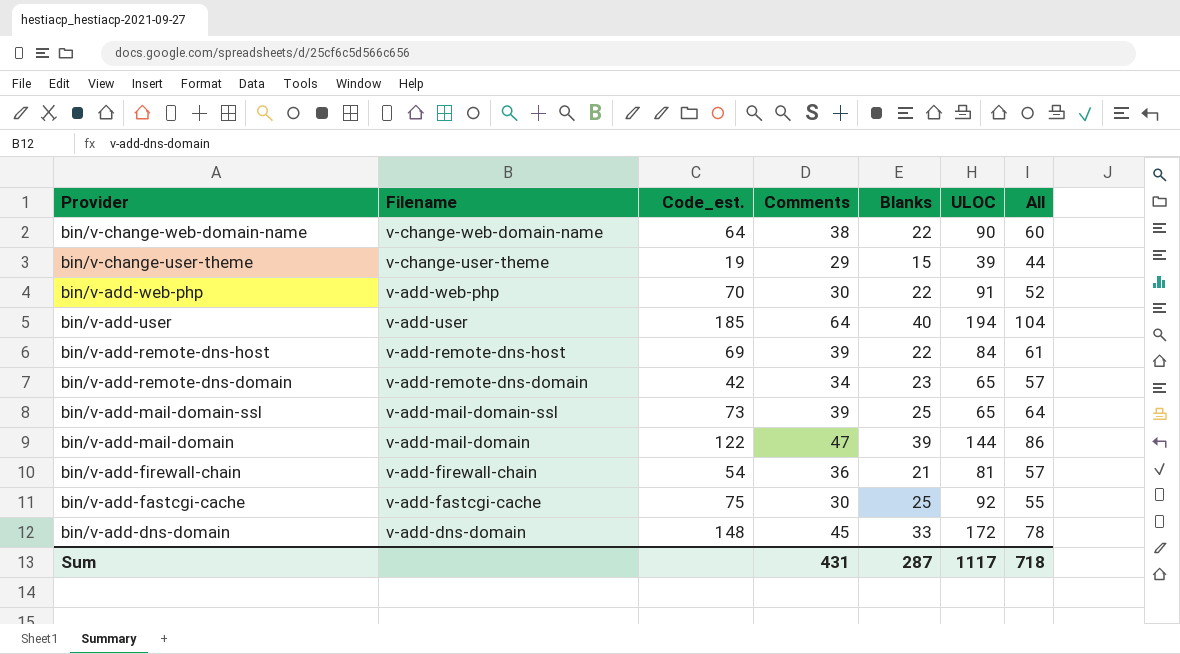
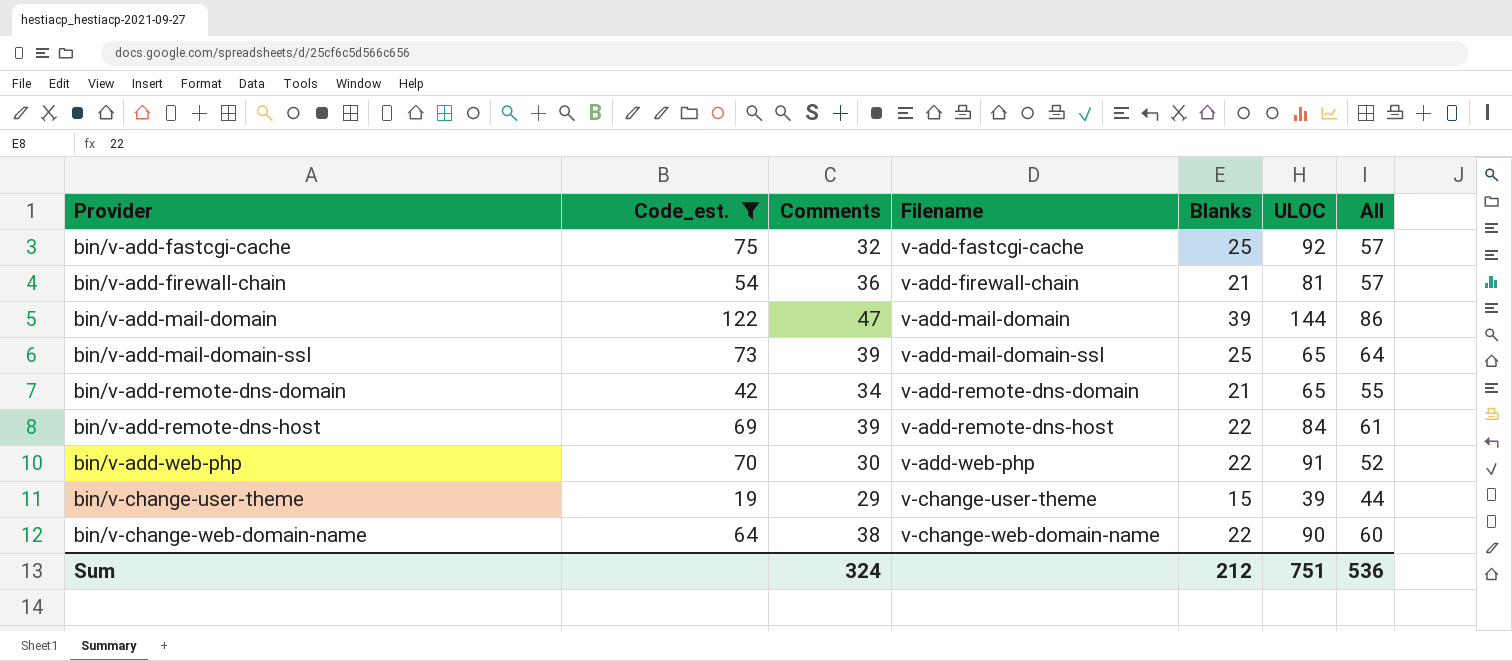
filter: none -> Code_est. <= 122
row order: Provider descending -> Provider ascending
column Filename | position: 2 -> 4
bin/v-add-fastcgi-cache | Comments: 30 -> 32
bin/v-add-fastcgi-cache | All: 55 -> 57
bin/v-add-remote-dns-domain | Blanks: 23 -> 21
bin/v-add-remote-dns-domain | All: 57 -> 55
Sum | Comments: 431 -> 324
Sum | Blanks: 287 -> 212
Sum | ULOC: 1117 -> 751
Sum | All: 718 -> 536

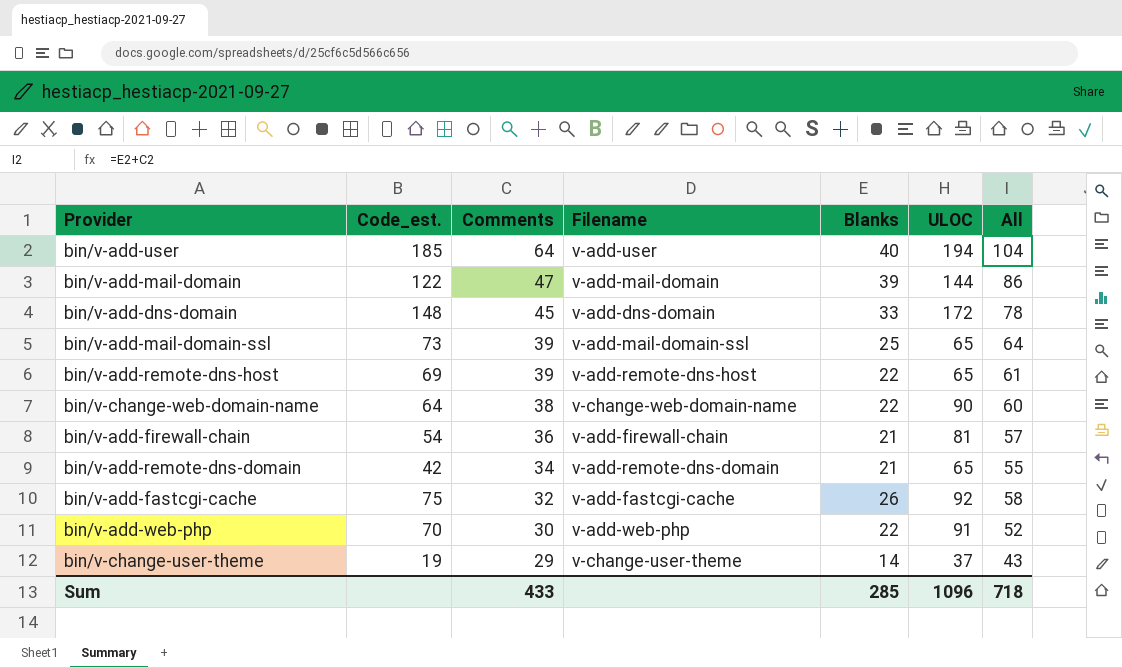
filter: Code_est. <= 122 -> none
row order: Provider ascending -> Comments descending
bin/v-add-remote-dns-host | ULOC: 84 -> 65
bin/v-add-fastcgi-cache | Blanks: 25 -> 26
bin/v-add-fastcgi-cache | All: 57 -> 58
bin/v-change-user-theme | Blanks: 15 -> 14
bin/v-change-user-theme | ULOC: 39 -> 37
bin/v-change-user-theme | All: 44 -> 43
Sum | Comments: 324 -> 433
Sum | Blanks: 212 -> 285
Sum | ULOC: 751 -> 1096
Sum | All: 536 -> 718

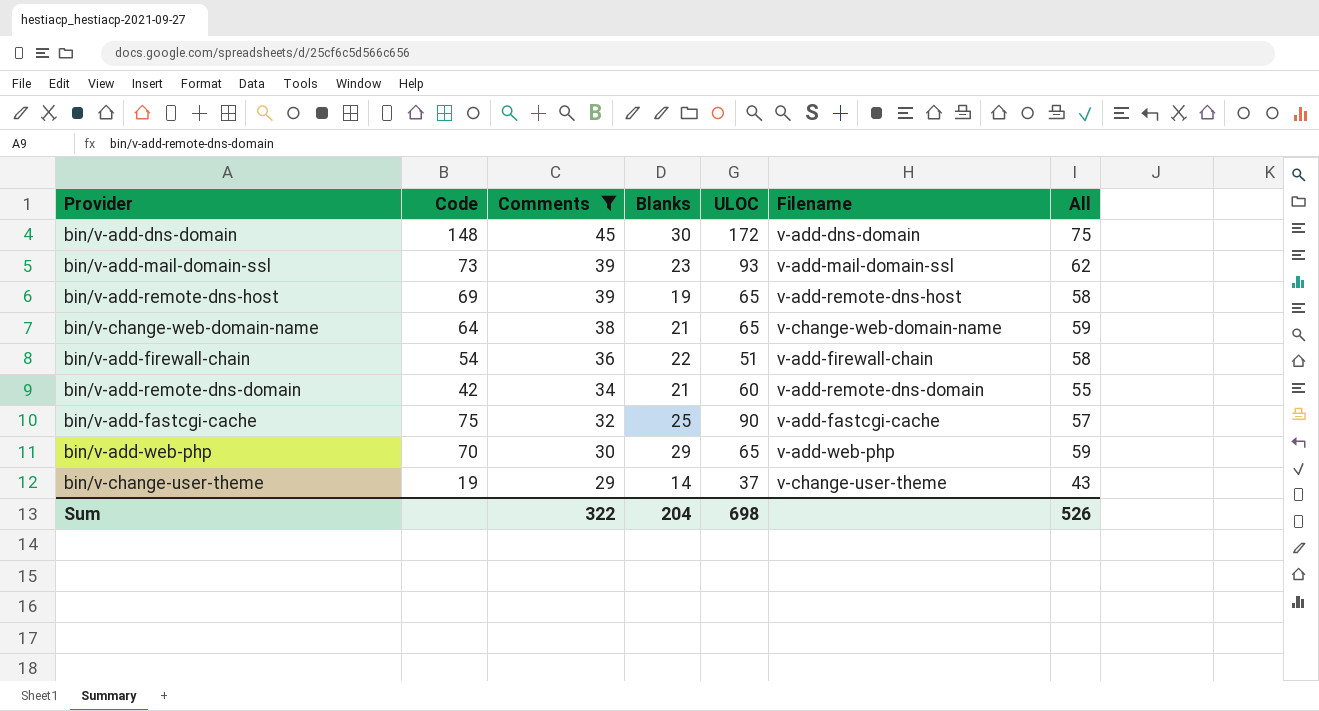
filter: none -> Comments <= 45
column name: Code_est. -> Code
column Filename | position: 4 -> 6
bin/v-add-dns-domain | Blanks: 33 -> 30
bin/v-add-dns-domain | All: 78 -> 75
bin/v-add-mail-domain-ssl | Blanks: 25 -> 23
bin/v-add-mail-domain-ssl | ULOC: 65 -> 93
bin/v-add-mail-domain-ssl | All: 64 -> 62
bin/v-add-remote-dns-host | Blanks: 22 -> 19
bin/v-add-remote-dns-host | All: 61 -> 58
bin/v-change-web-domain-name | Blanks: 22 -> 21
bin/v-change-web-domain-name | ULOC: 90 -> 65
bin/v-change-web-domain-name | All: 60 -> 59
bin/v-add-firewall-chain | Blanks: 21 -> 22
bin/v-add-firewall-chain | ULOC: 81 -> 51
bin/v-add-firewall-chain | All: 57 -> 58
bin/v-add-remote-dns-domain | ULOC: 65 -> 60
bin/v-add-fastcgi-cache | Blanks: 26 -> 25
bin/v-add-fastcgi-cache | ULOC: 92 -> 90
bin/v-add-fastcgi-cache | All: 58 -> 57
bin/v-add-web-php | Blanks: 22 -> 29
bin/v-add-web-php | ULOC: 91 -> 65
bin/v-add-web-php | All: 52 -> 59
Sum | Comments: 433 -> 322
Sum | Blanks: 285 -> 204
Sum | ULOC: 1096 -> 698
Sum | All: 718 -> 526

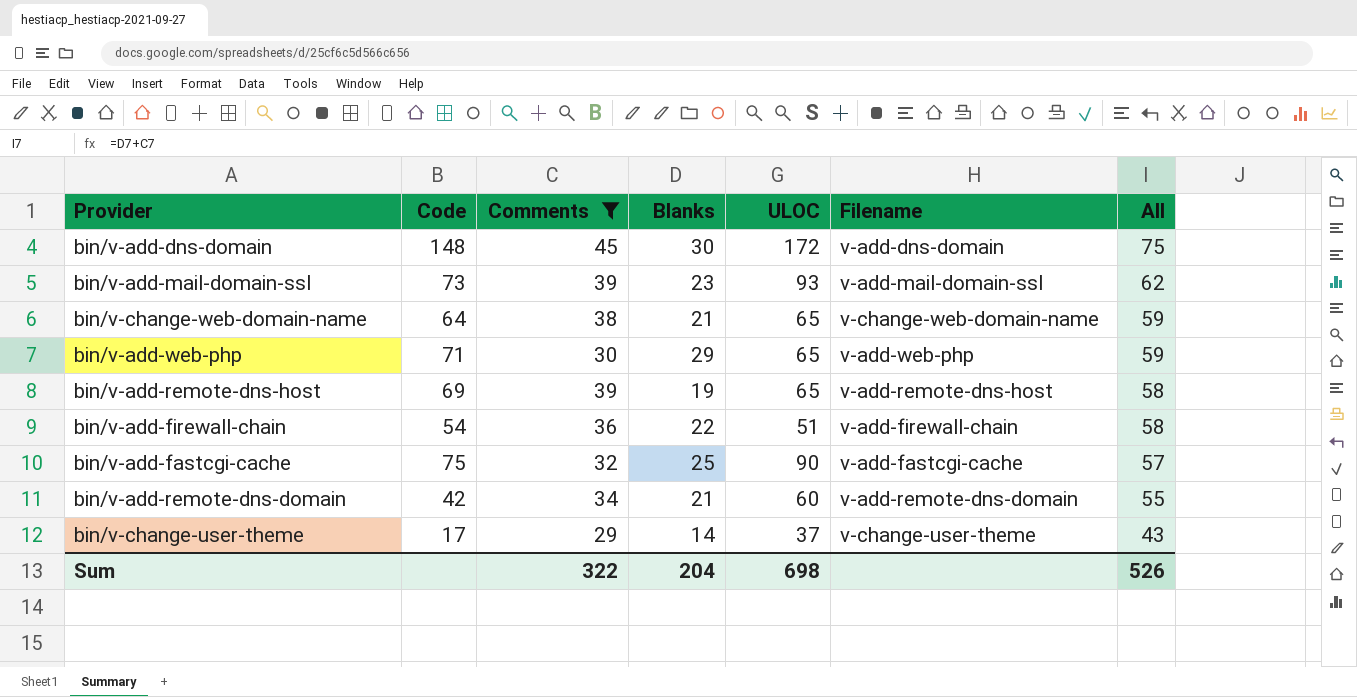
row order: Comments descending -> All descending
bin/v-add-web-php | Code: 70 -> 71
bin/v-change-user-theme | Code: 19 -> 17

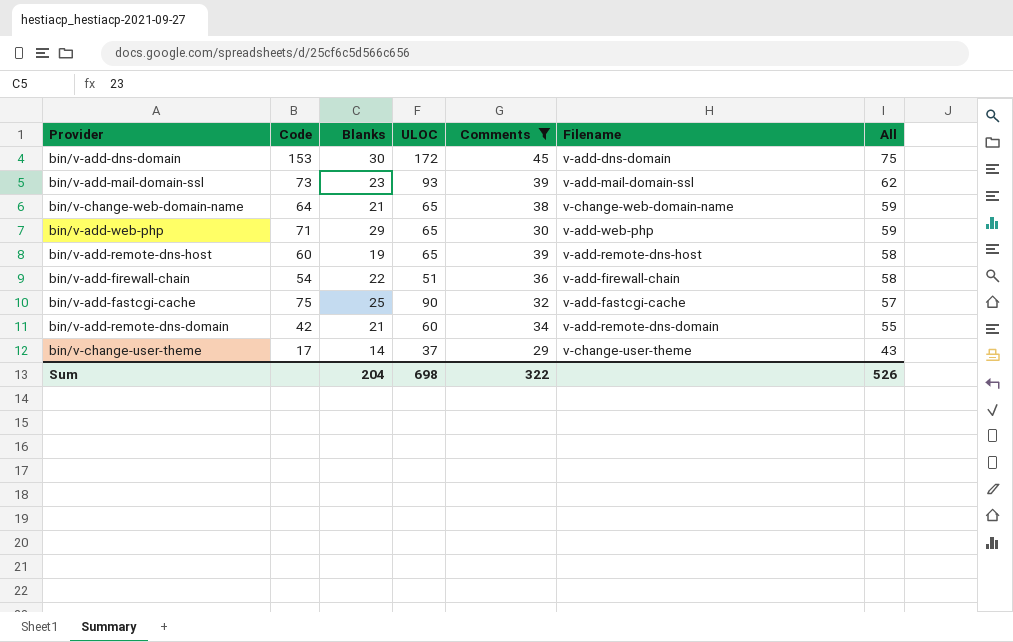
column Comments | position: 3 -> 5
bin/v-add-dns-domain | Code: 148 -> 153
bin/v-add-remote-dns-host | Code: 69 -> 60

